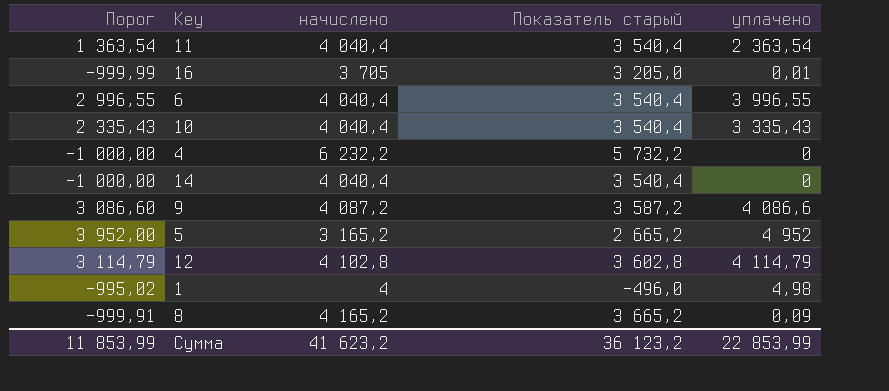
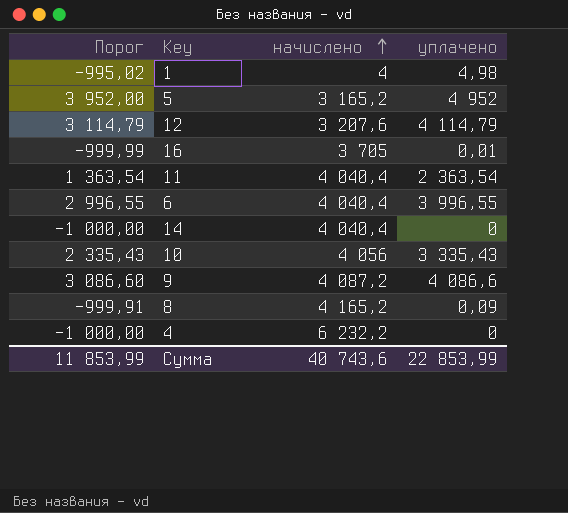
row order: none -> начислено ascending
column Показатель старый | formula: [начислено] - 500 -> none
12 | начислено: 4 102,8 -> 3 207,6
10 | начислено: 4 040,4 -> 4 056
Сумма | начислено: 41 623,2 -> 40 743,6

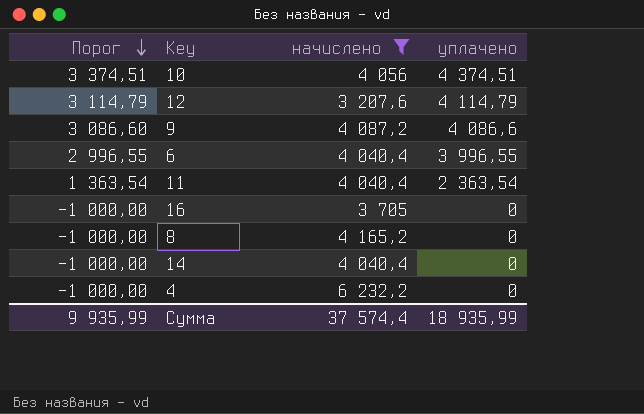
filter: none -> начислено >= 3 207,6
row order: начислено ascending -> Порог descending
10 | Порог: 2 335,43 -> 3 374,51
10 | уплачено: 3 335,43 -> 4 374,51
16 | Порог: -999,99 -> -1 000,00
16 | уплачено: 0,01 -> 0
8 | Порог: -999,91 -> -1 000,00
8 | уплачено: 0,09 -> 0
Сумма | Порог: 11 853,99 -> 9 935,99
Сумма | начислено: 40 743,6 -> 37 574,4
Сумма | уплачено: 22 853,99 -> 18 935,99

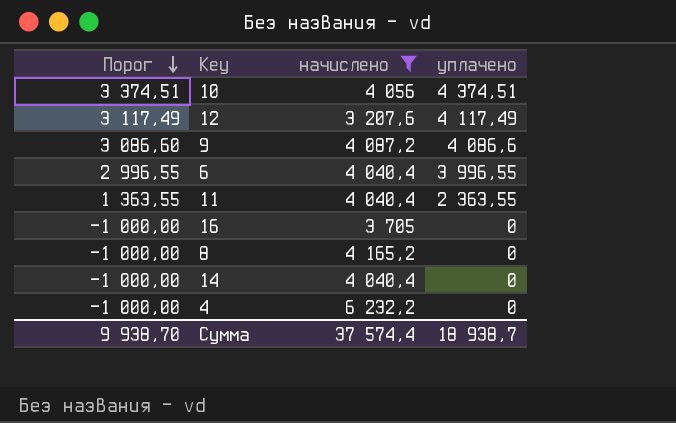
12 | Порог: 3 114,79 -> 3 117,49
12 | уплачено: 4 114,79 -> 4 117,49
11 | Порог: 1 363,54 -> 1 363,55
11 | уплачено: 2 363,54 -> 2 363,55
Сумма | Порог: 9 935,99 -> 9 938,70
Сумма | уплачено: 18 935,99 -> 18 938,7

